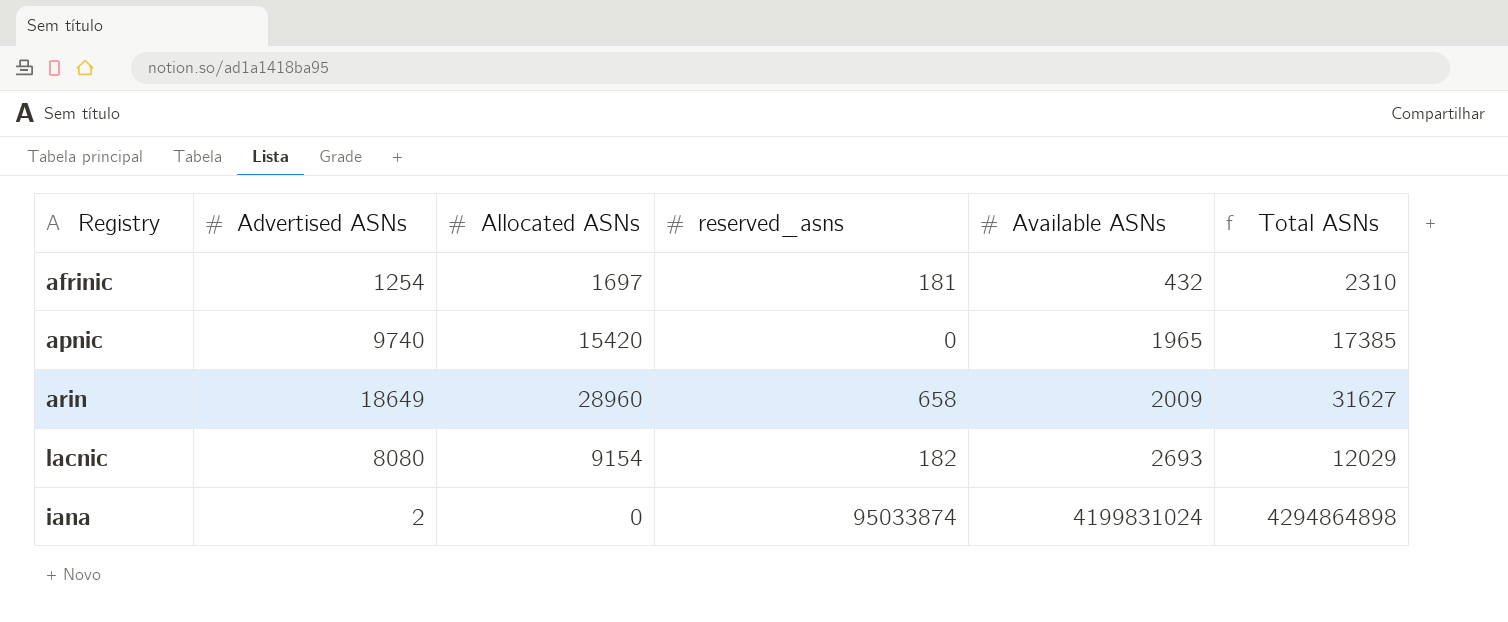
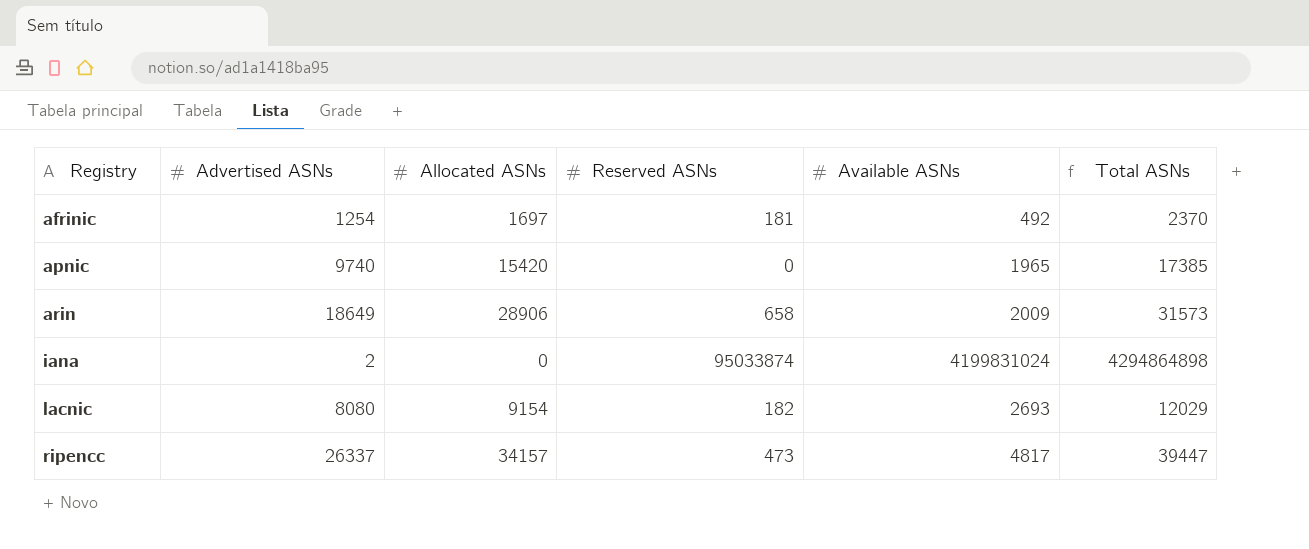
row order: Available ASNs ascending -> Registry ascending
column name: reserved_asns -> Reserved ASNs
afrinic | Available ASNs: 432 -> 492
afrinic | Total ASNs: 2310 -> 2370
arin | Allocated ASNs: 28960 -> 28906
arin | Total ASNs: 31627 -> 31573
row ripencc: none -> 26337 | 34157 | 473 | 4817 | 39447

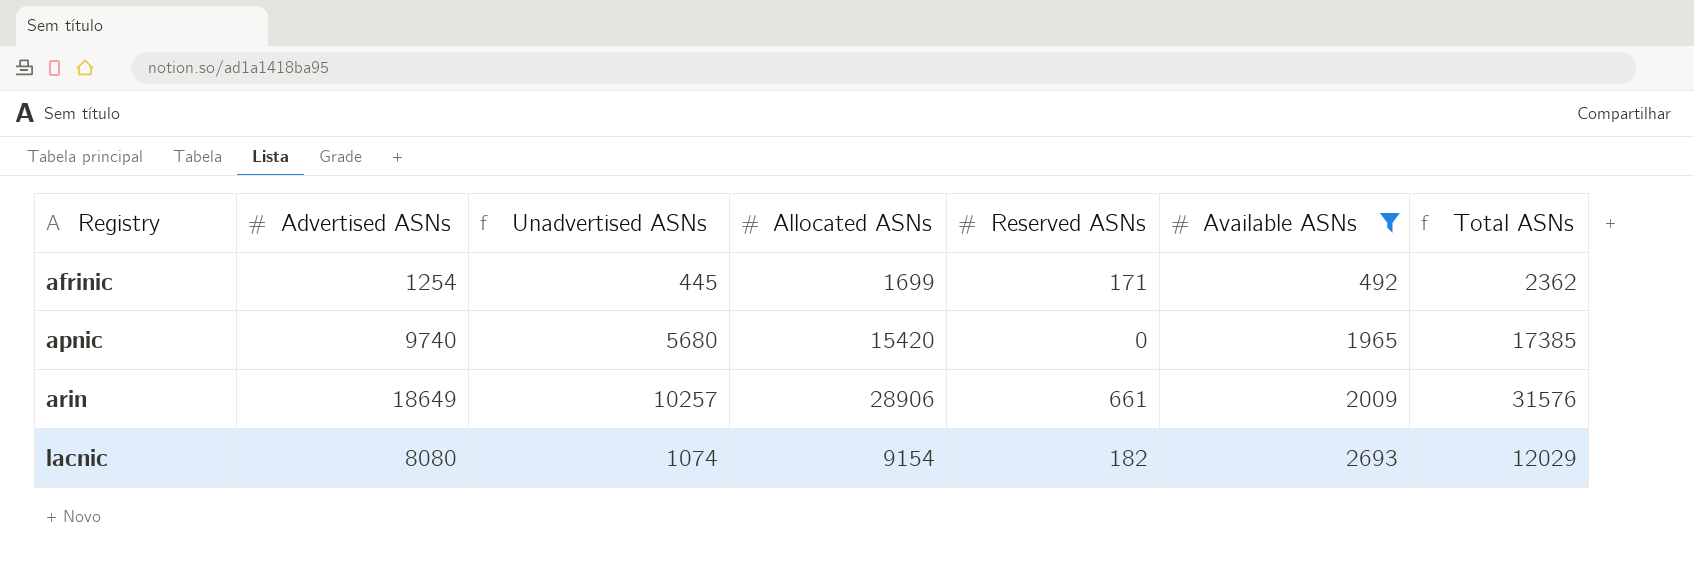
filter: none -> Available ASNs <= 2693
column Unadvertised ASNs | formula: none -> [Allocated ASNs] - [Advertised ASNs]
afrinic | Allocated ASNs: 1697 -> 1699
afrinic | Reserved ASNs: 181 -> 171
afrinic | Total ASNs: 2370 -> 2362
arin | Reserved ASNs: 658 -> 661
arin | Total ASNs: 31573 -> 31576

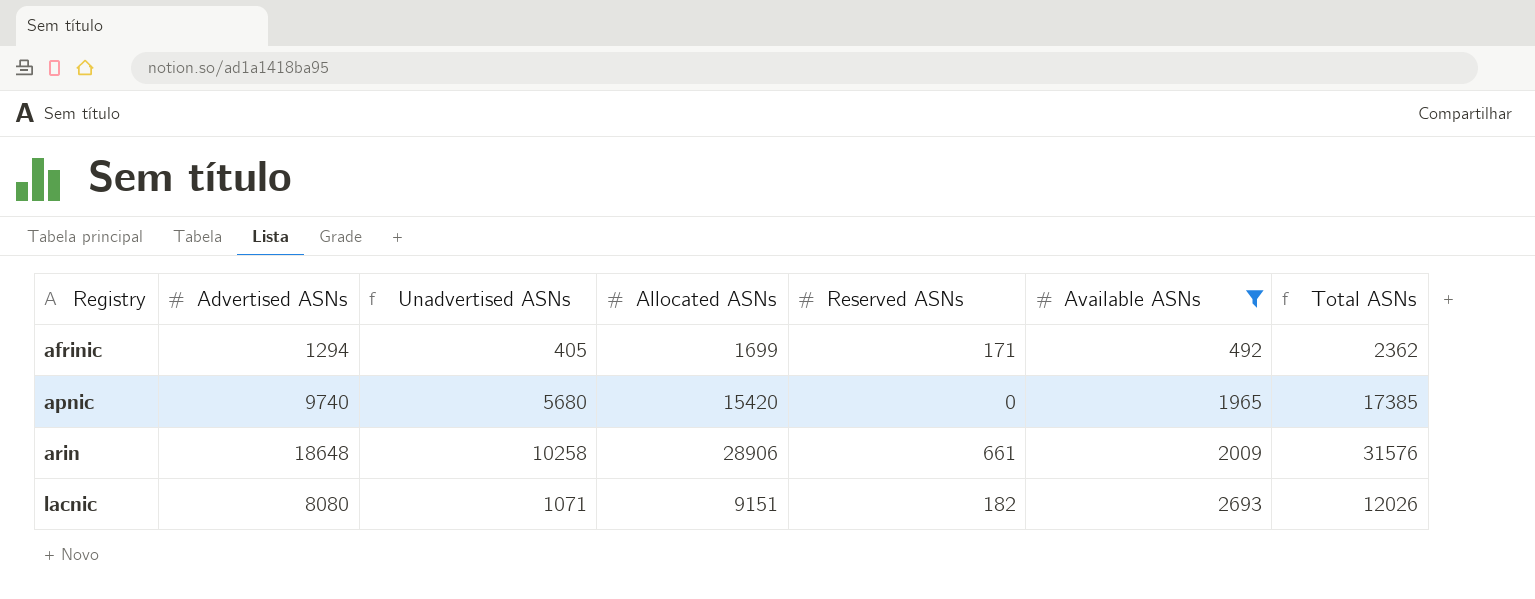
afrinic | Advertised ASNs: 1254 -> 1294
afrinic | Unadvertised ASNs: 445 -> 405
arin | Advertised ASNs: 18649 -> 18648
arin | Unadvertised ASNs: 10257 -> 10258
lacnic | Unadvertised ASNs: 1074 -> 1071
lacnic | Allocated ASNs: 9154 -> 9151
lacnic | Total ASNs: 12029 -> 12026

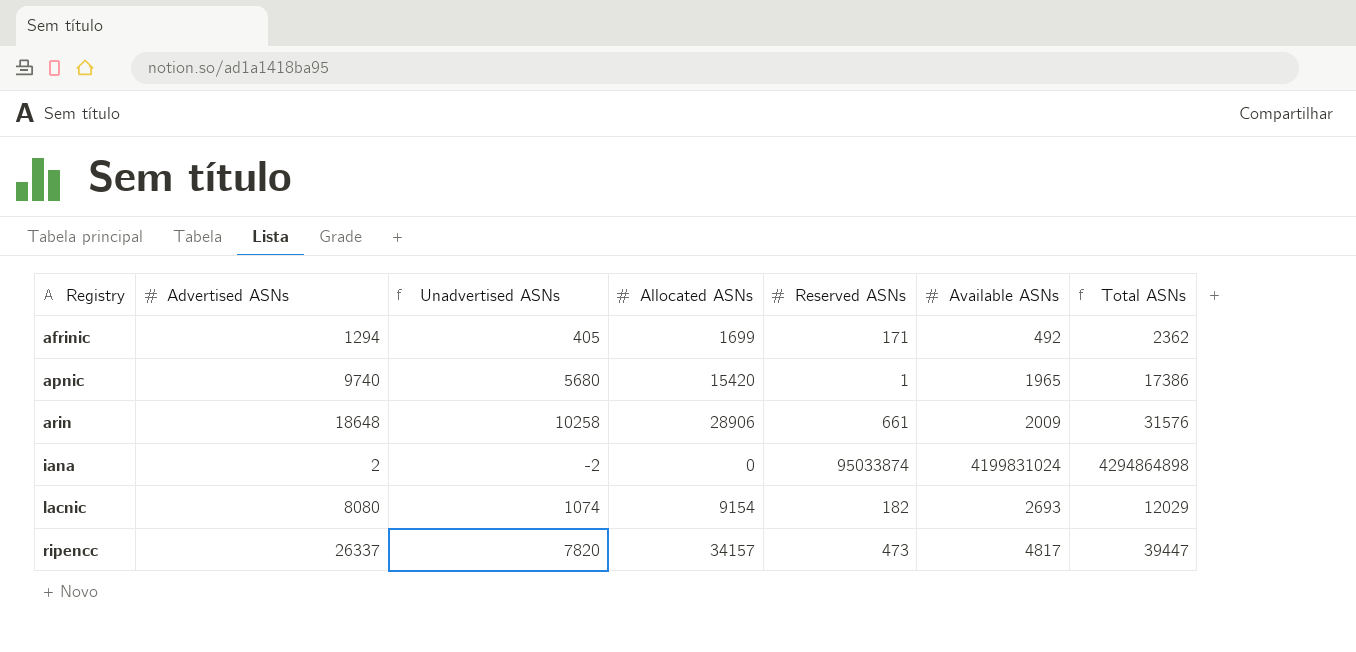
filter: Available ASNs <= 2693 -> none
apnic | Reserved ASNs: 0 -> 1
apnic | Total ASNs: 17385 -> 17386
lacnic | Unadvertised ASNs: 1071 -> 1074
lacnic | Allocated ASNs: 9151 -> 9154
lacnic | Total ASNs: 12026 -> 12029

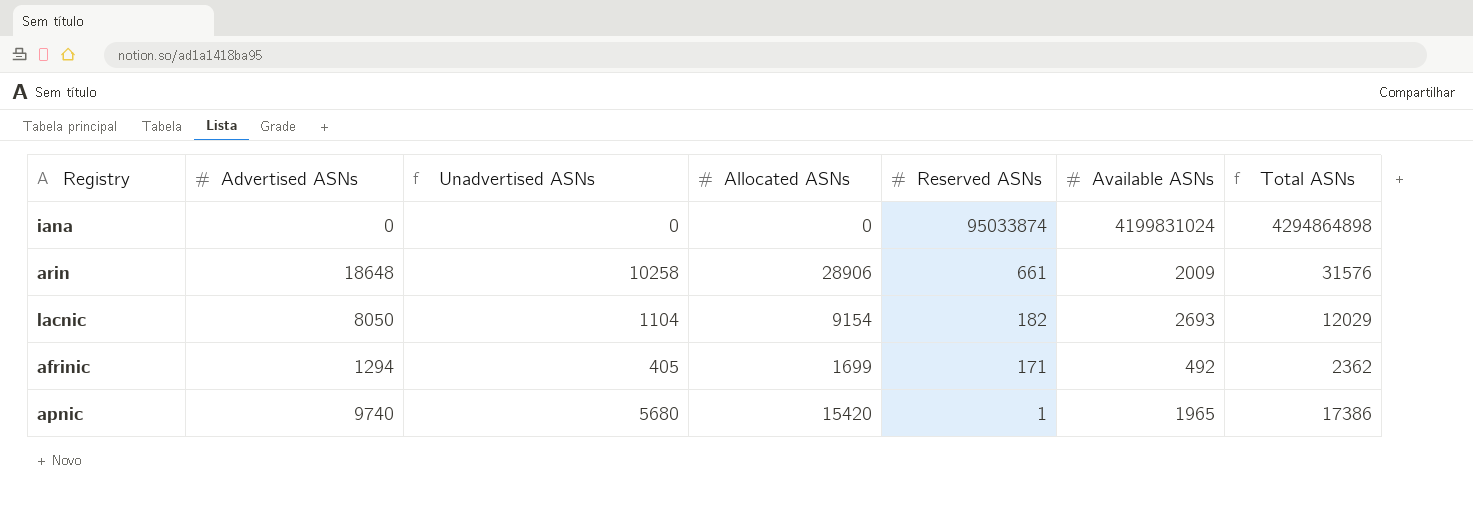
row order: Registry ascending -> Reserved ASNs descending
row ripencc: 26337 | 7820 | 34157 | 473 | 4817 | 39447 -> none
iana | Advertised ASNs: 2 -> 0
iana | Unadvertised ASNs: -2 -> 0
lacnic | Advertised ASNs: 8080 -> 8050
lacnic | Unadvertised ASNs: 1074 -> 1104

